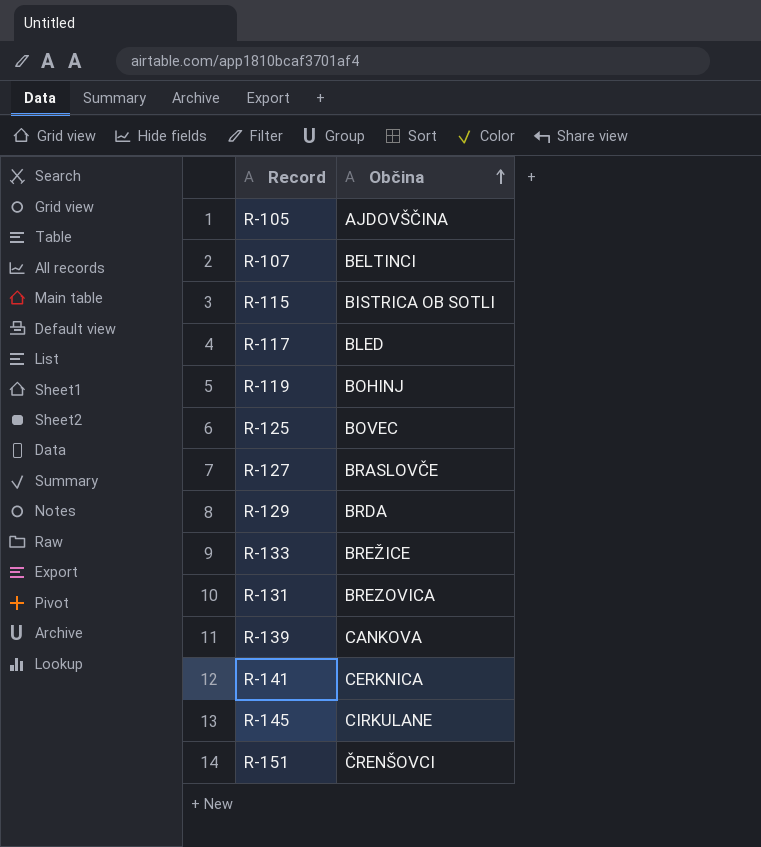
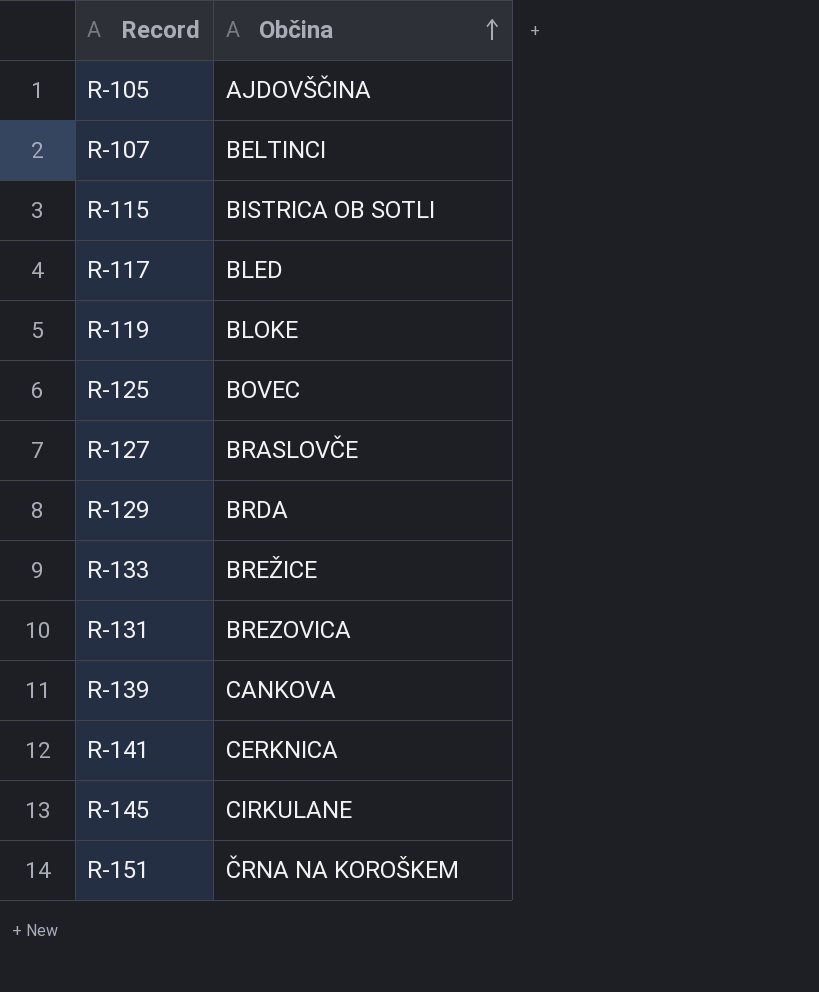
R-119 | Občina: BOHINJ -> BLOKE
R-151 | Občina: ČRENŠOVCI -> ČRNA NA KOROŠKEM

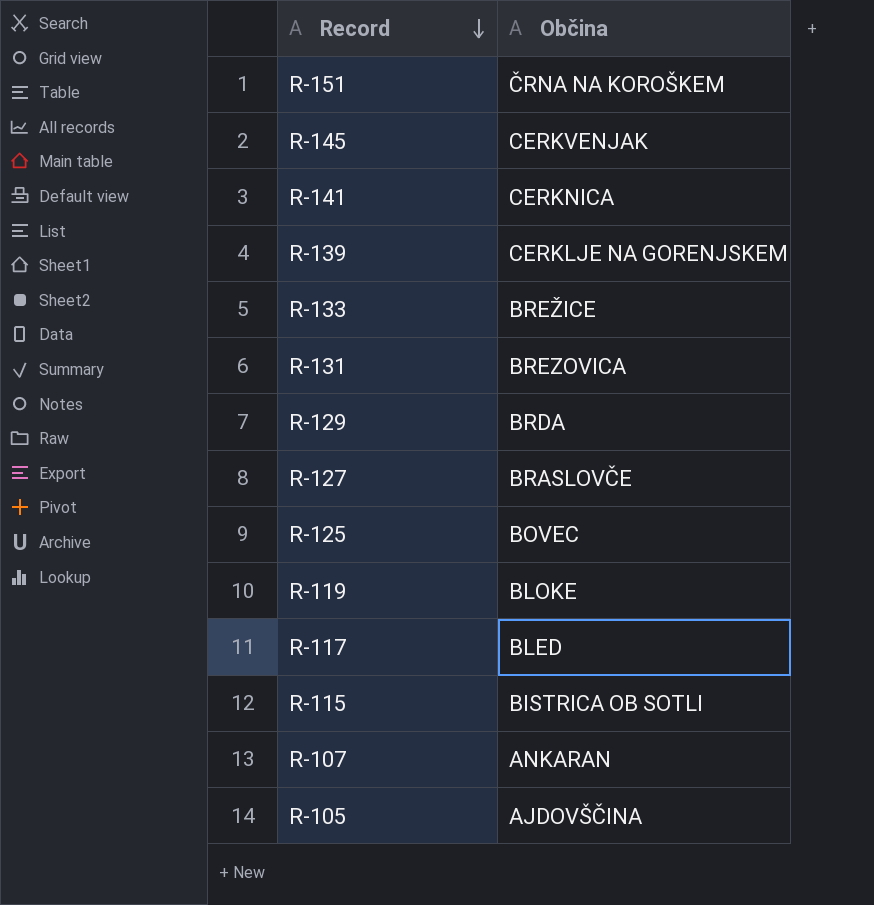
row order: Občina ascending -> Record descending
R-145 | Občina: CIRKULANE -> CERKVENJAK
R-139 | Občina: CANKOVA -> CERKLJE NA GORENJSKEM
R-107 | Občina: BELTINCI -> ANKARAN

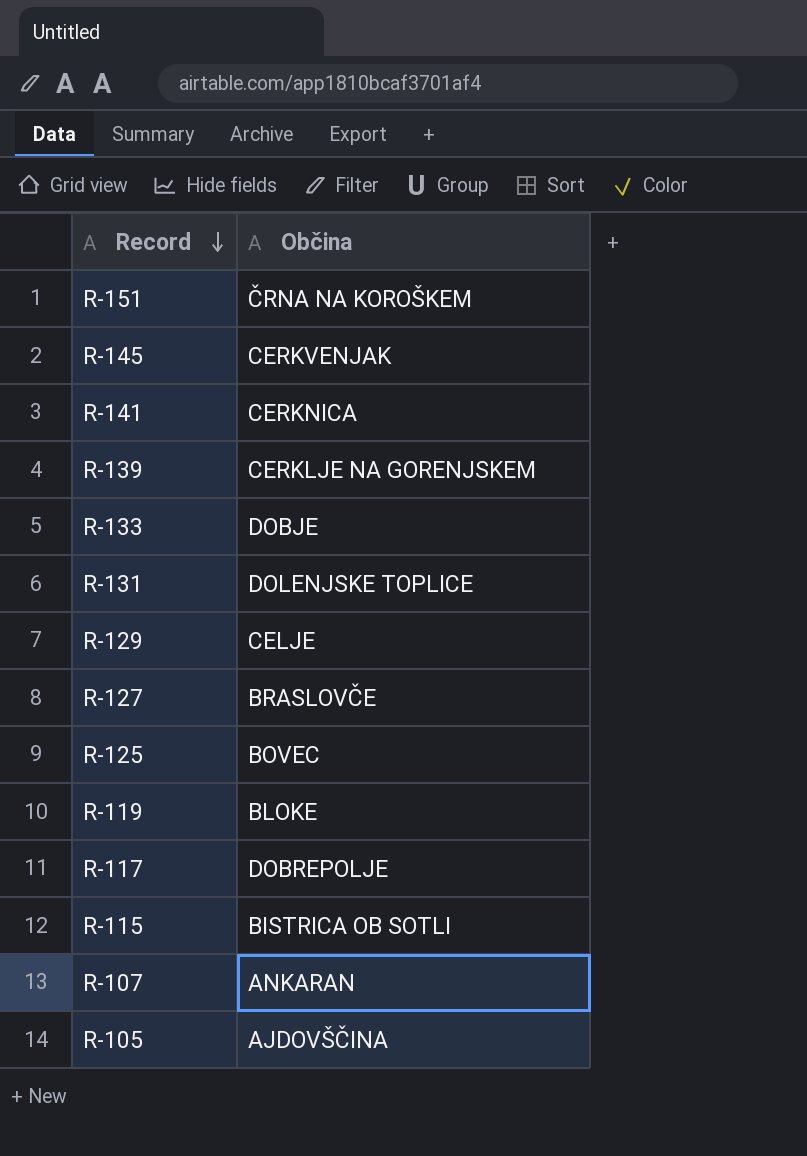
R-133 | Občina: BREŽICE -> DOBJE
R-131 | Občina: BREZOVICA -> DOLENJSKE TOPLICE
R-129 | Občina: BRDA -> CELJE
R-117 | Občina: BLED -> DOBREPOLJE

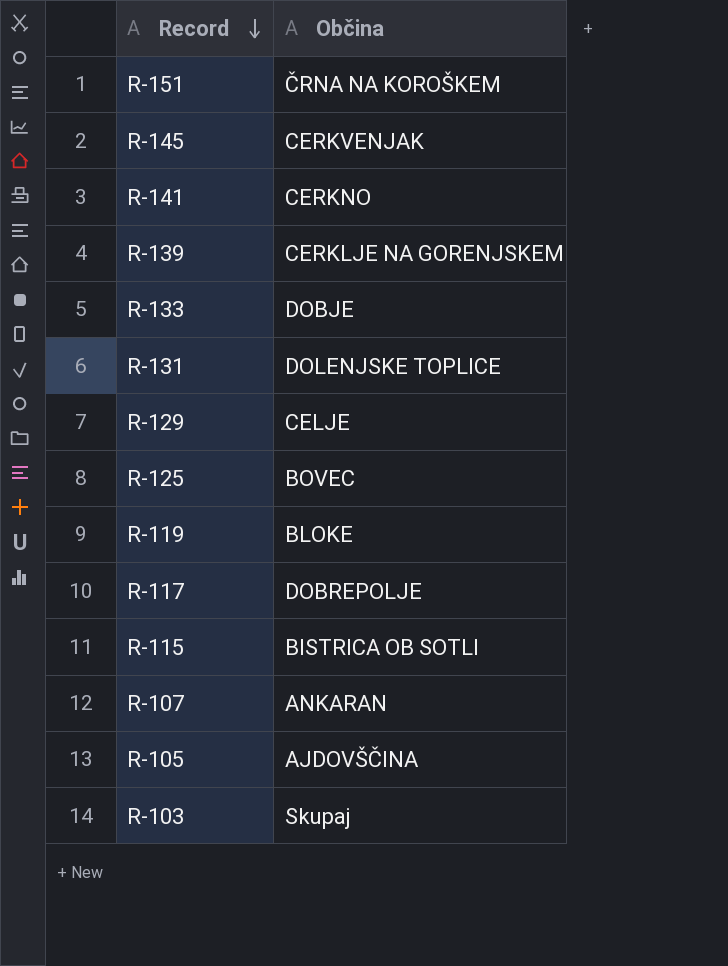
row R-127: BRASLOVČE -> none
R-141 | Občina: CERKNICA -> CERKNO
row R-103: none -> Skupaj

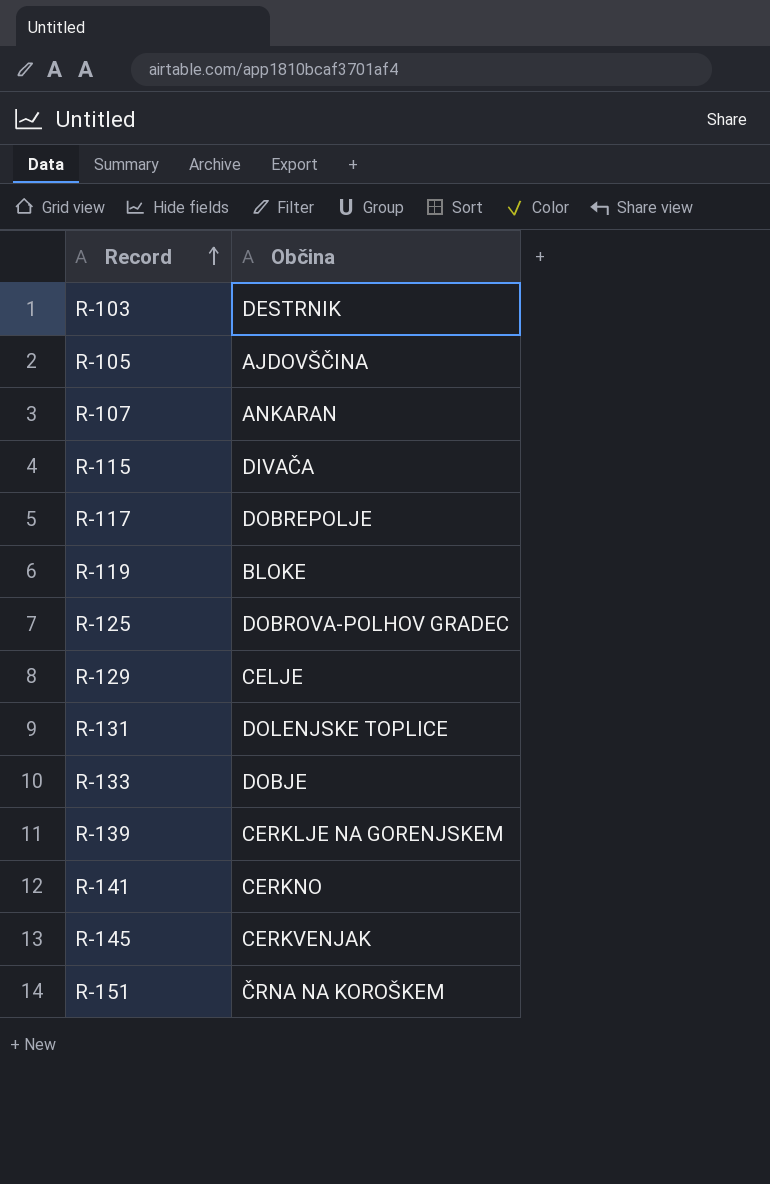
row order: Record descending -> Record ascending
R-103 | Občina: Skupaj -> DESTRNIK
R-115 | Občina: BISTRICA OB SOTLI -> DIVAČA
R-125 | Občina: BOVEC -> DOBROVA-POLHOV GRADEC

